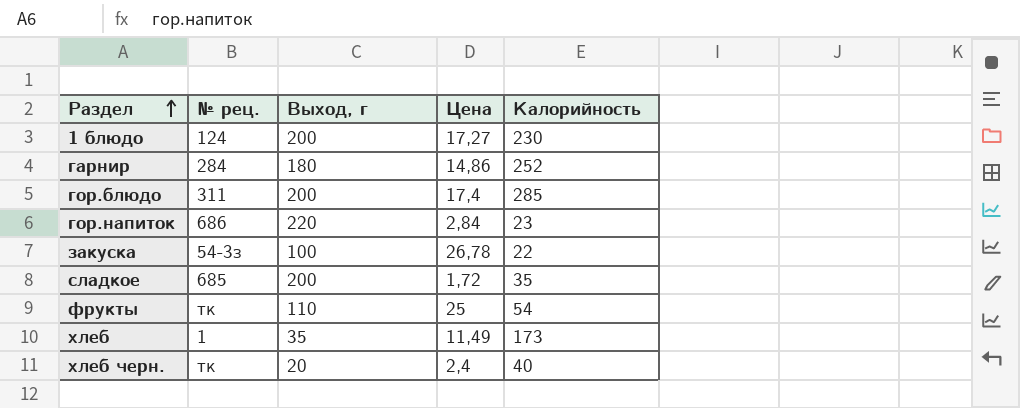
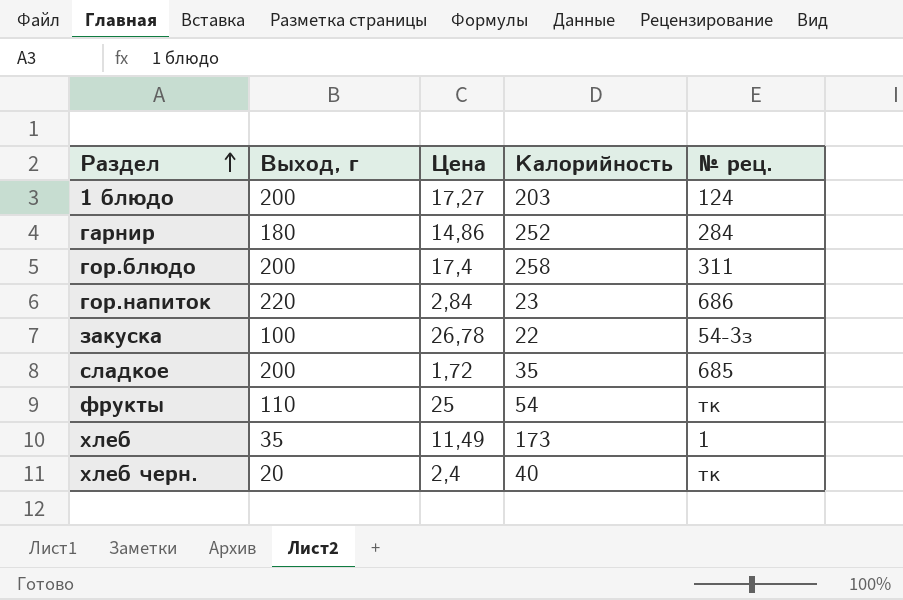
column № рец. | position: 2 -> 5
1 блюдо | Калорийность: 230 -> 203
гор.блюдо | Калорийность: 285 -> 258

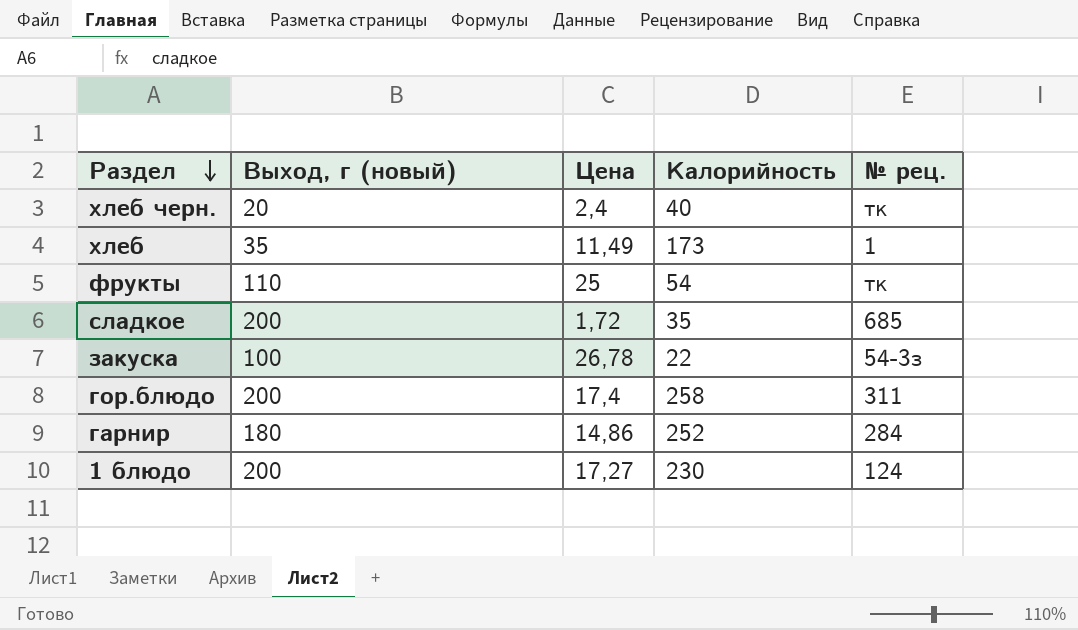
row order: Раздел ascending -> Раздел descending
column name: Выход, г -> Выход, г (новый)
row гор.напиток: 220 | 2,84 | 23 | 686 -> none
1 блюдо | Калорийность: 203 -> 230

